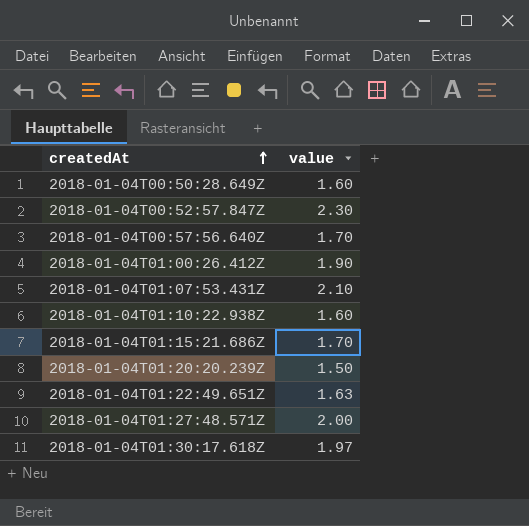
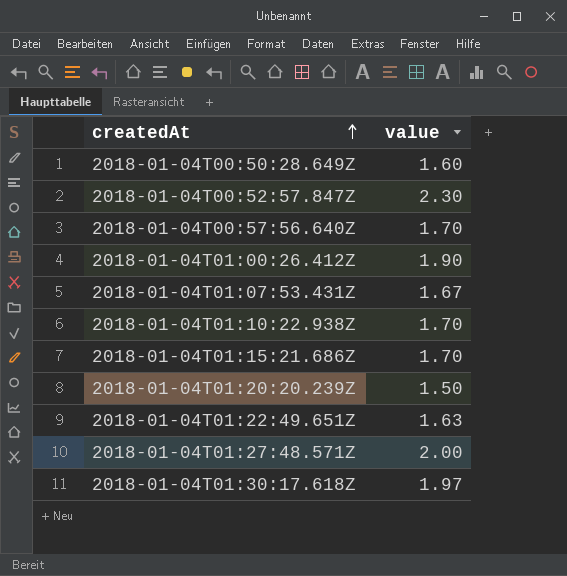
2018-01-04T01:07:53.431Z | value: 2.10 -> 1.67
2018-01-04T01:10:22.938Z | value: 1.60 -> 1.70

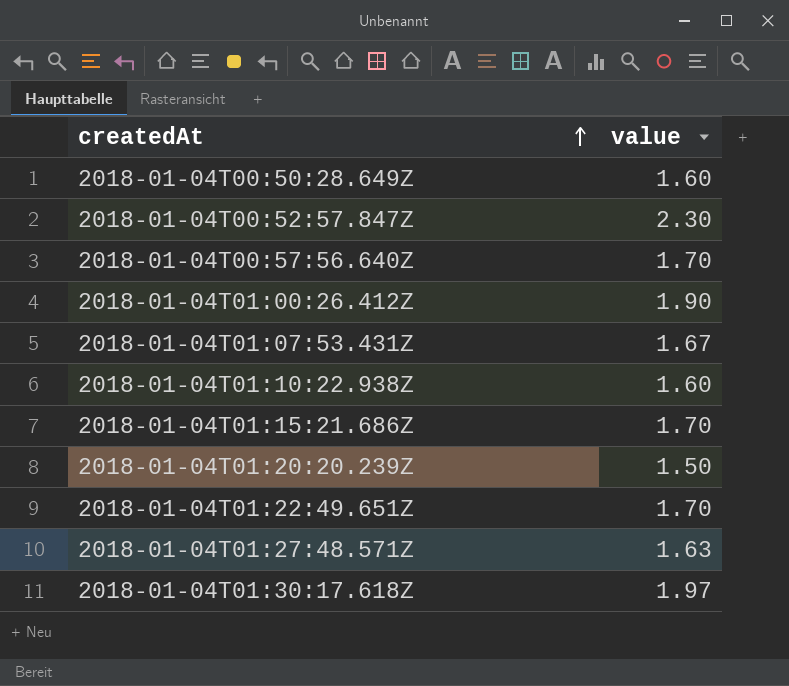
2018-01-04T01:10:22.938Z | value: 1.70 -> 1.60
2018-01-04T01:22:49.651Z | value: 1.63 -> 1.70
2018-01-04T01:27:48.571Z | value: 2.00 -> 1.63

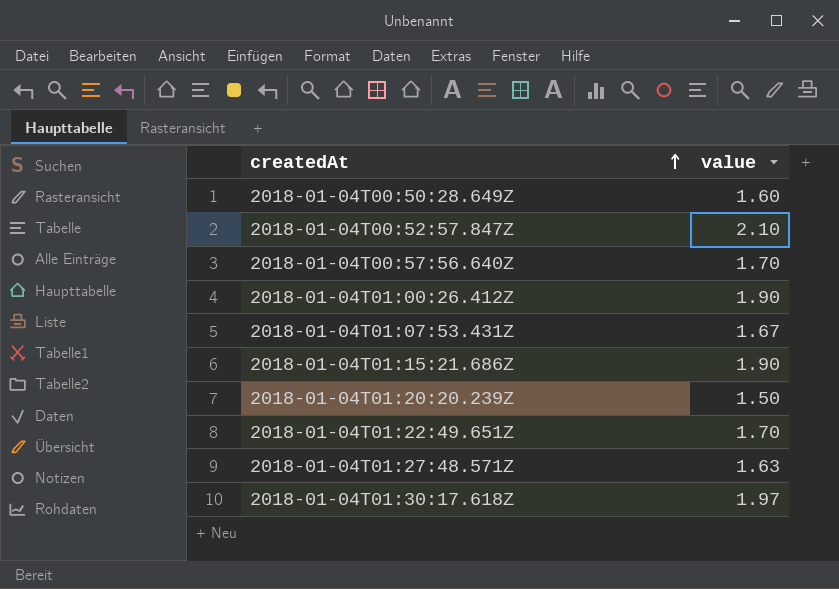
row 2018-01-04T01:10:22.938Z: 1.60 -> none
2018-01-04T00:52:57.847Z | value: 2.30 -> 2.10
2018-01-04T01:15:21.686Z | value: 1.70 -> 1.90

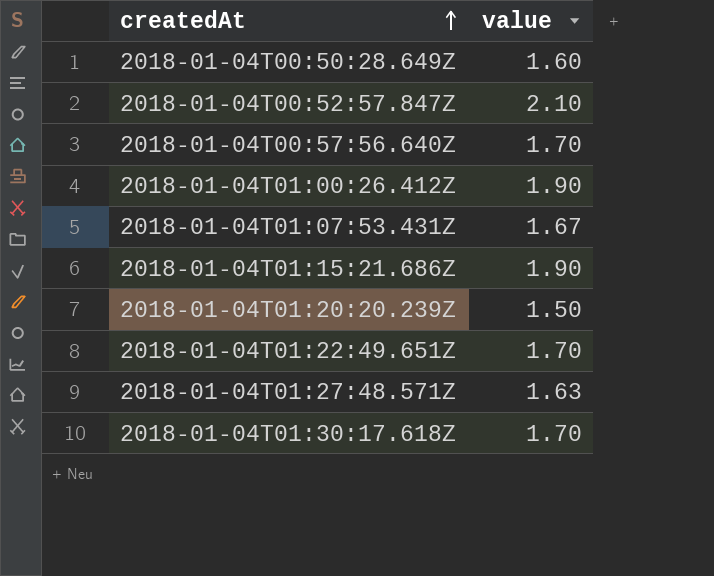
2018-01-04T01:30:17.618Z | value: 1.97 -> 1.70

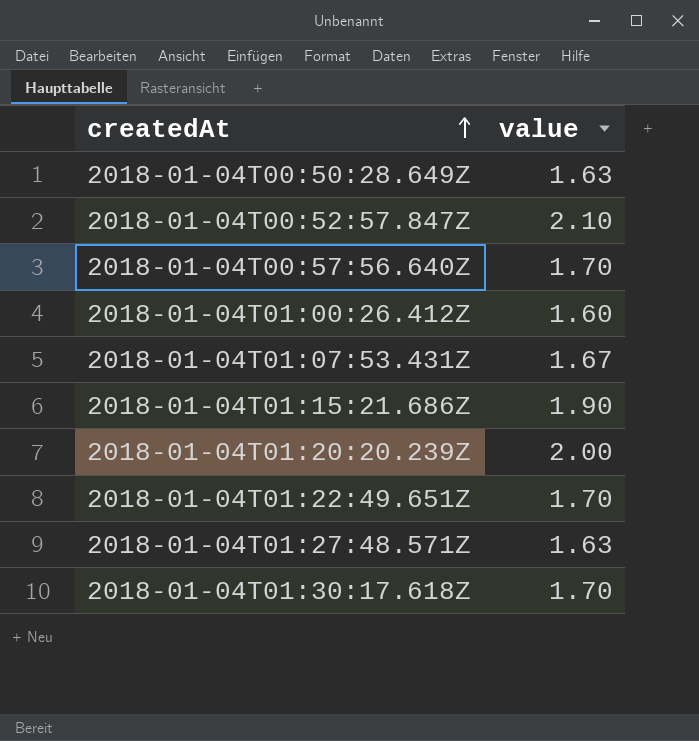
2018-01-04T00:50:28.649Z | value: 1.60 -> 1.63
2018-01-04T01:00:26.412Z | value: 1.90 -> 1.60
2018-01-04T01:20:20.239Z | value: 1.50 -> 2.00

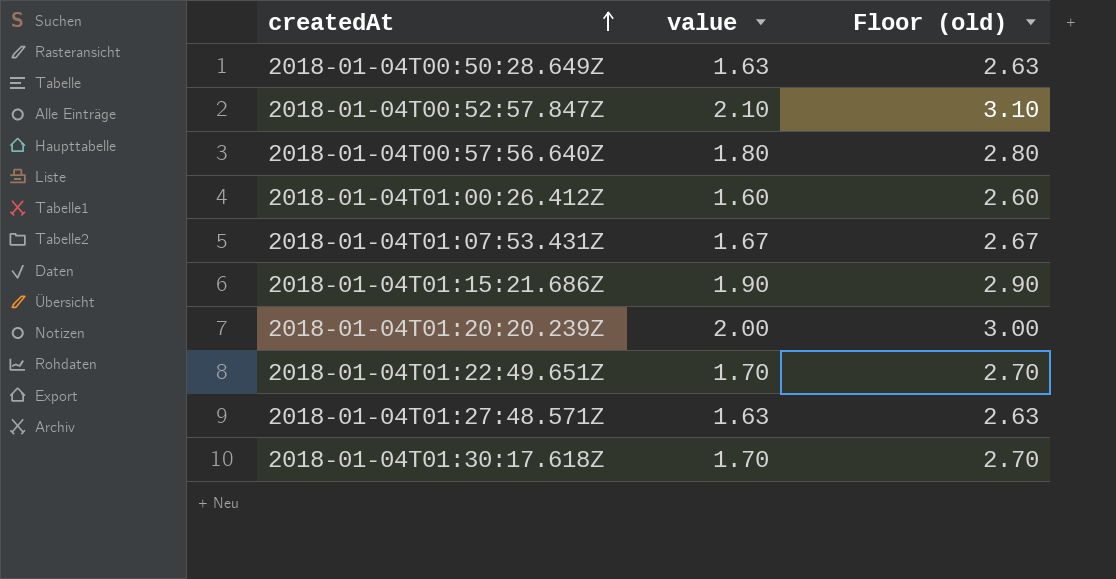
column Floor (old) | formula: none -> [value] + 1
2018-01-04T00:57:56.640Z | value: 1.70 -> 1.80

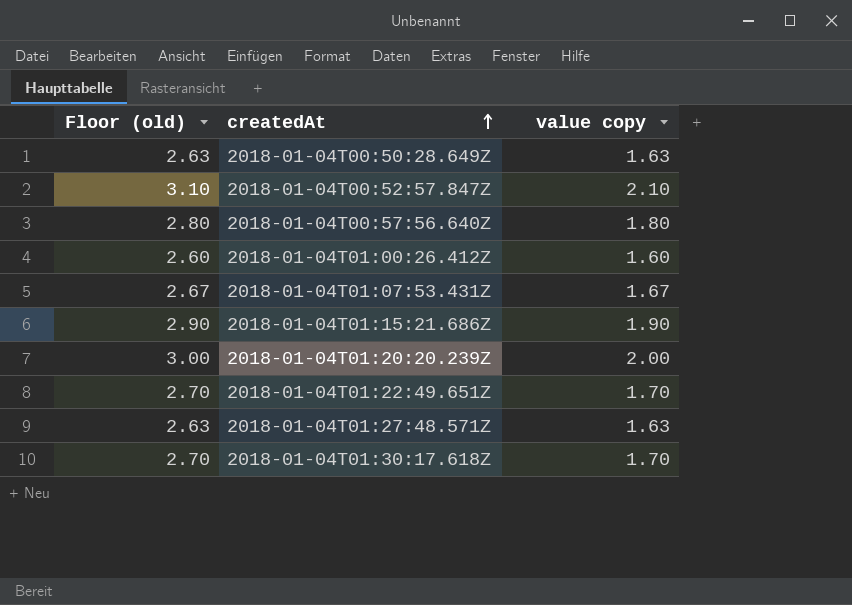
column Floor (old) | position: 3 -> 1
column name: value -> value copy

